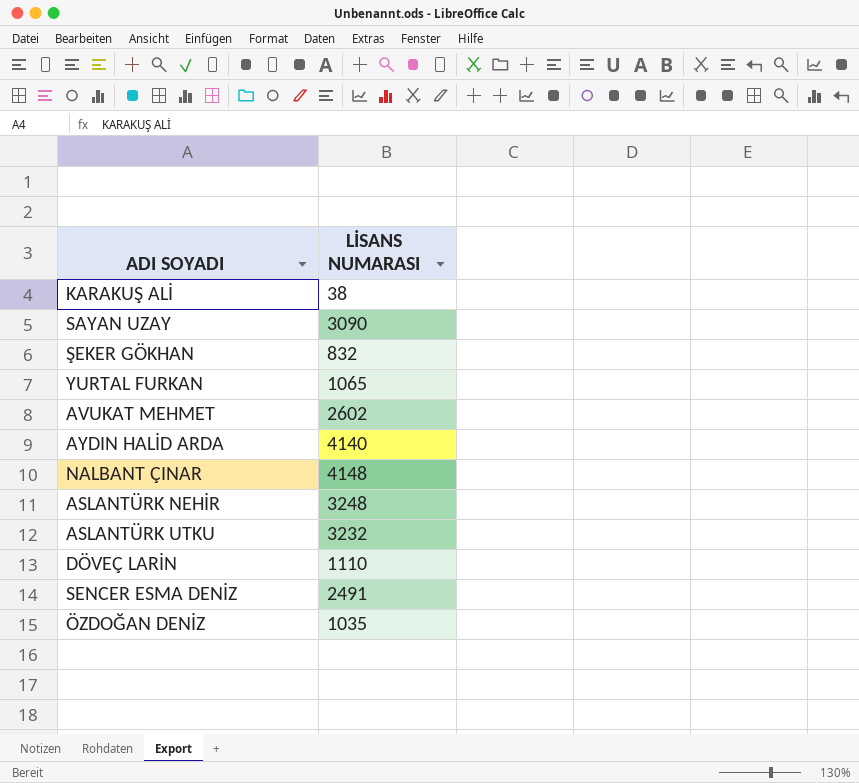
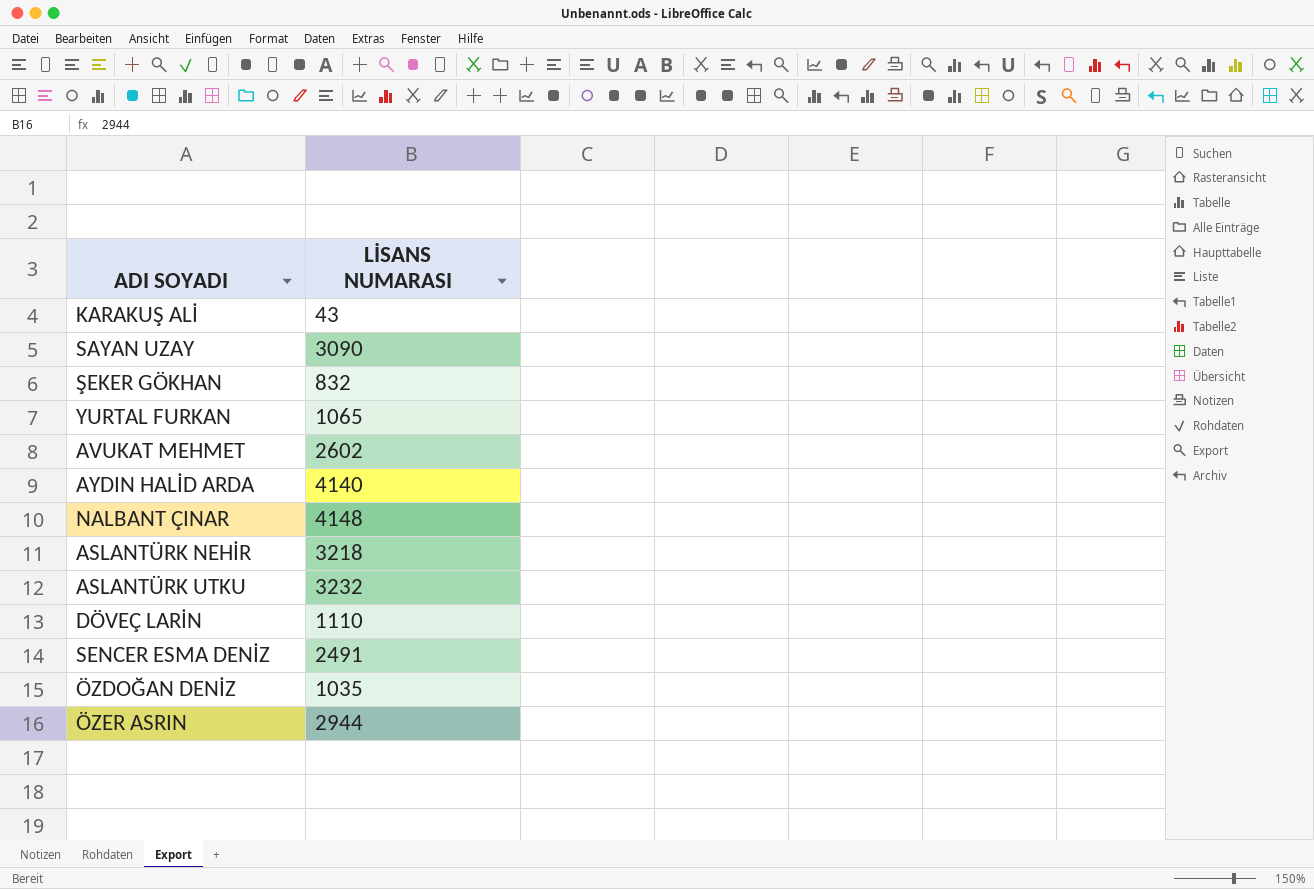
KARAKUŞ ALİ | LİSANS NUMARASI: 38 -> 43
ASLANTÜRK NEHİR | LİSANS NUMARASI: 3248 -> 3218
row ÖZER ASRIN: none -> 2944

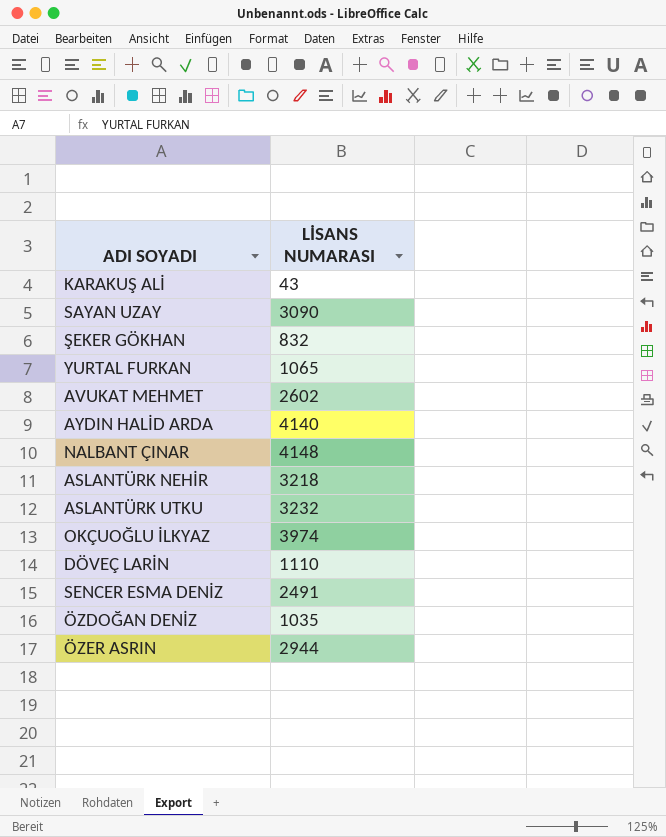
row OKÇUOĞLU İLKYAZ: none -> 3974

